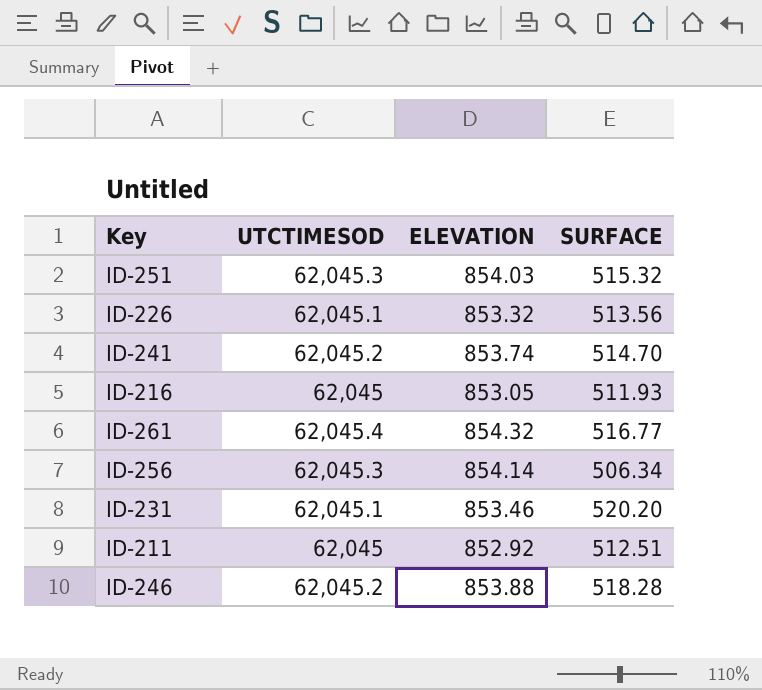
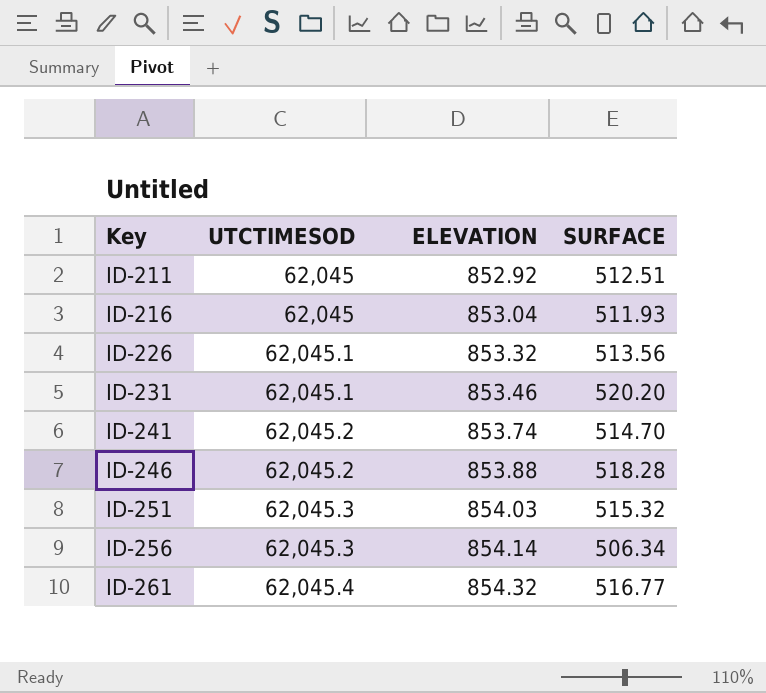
row order: none -> Key ascending
ID-216 | ELEVATION: 853.05 -> 853.04

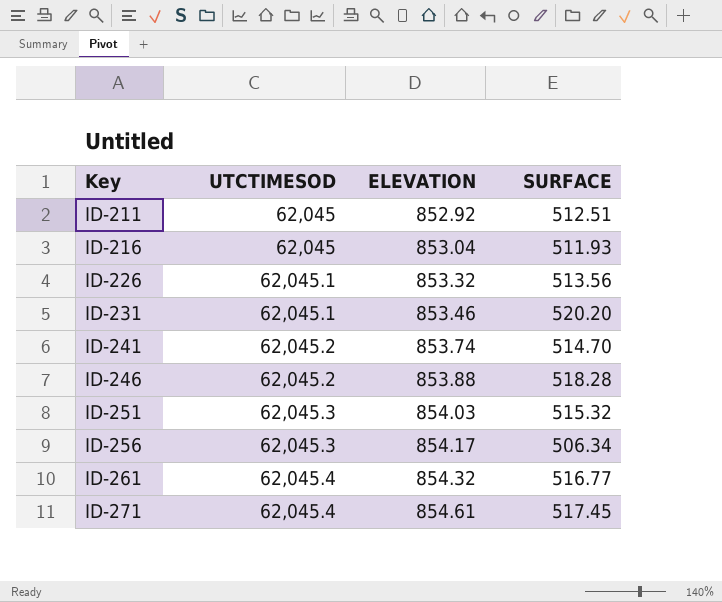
ID-256 | ELEVATION: 854.14 -> 854.17
row ID-271: none -> 62,045.4 | 854.61 | 517.45

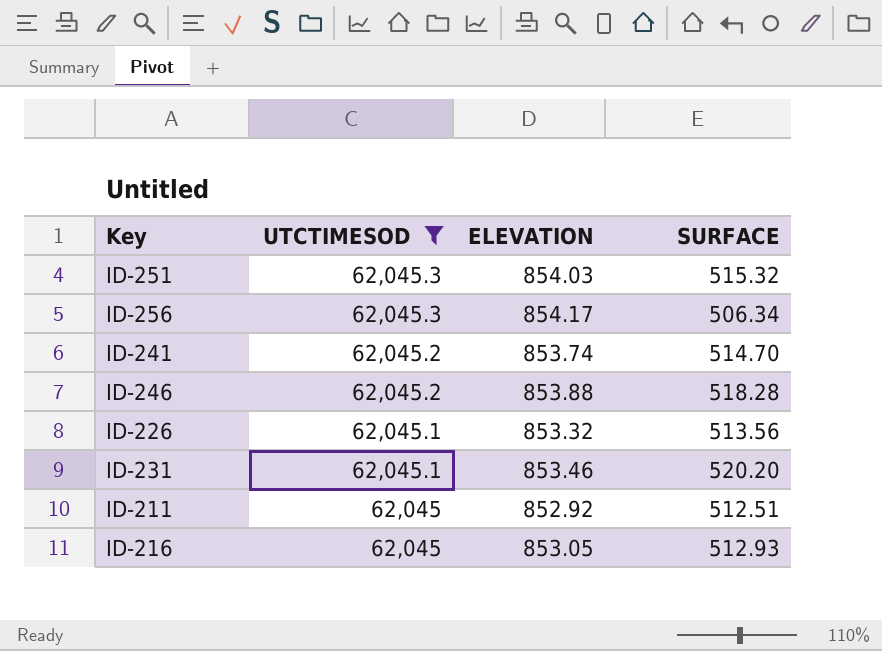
filter: none -> UTCTIMESOD != 62,045.4
row order: Key ascending -> UTCTIMESOD descending
ID-216 | ELEVATION: 853.04 -> 853.05
ID-216 | SURFACE: 511.93 -> 512.93

